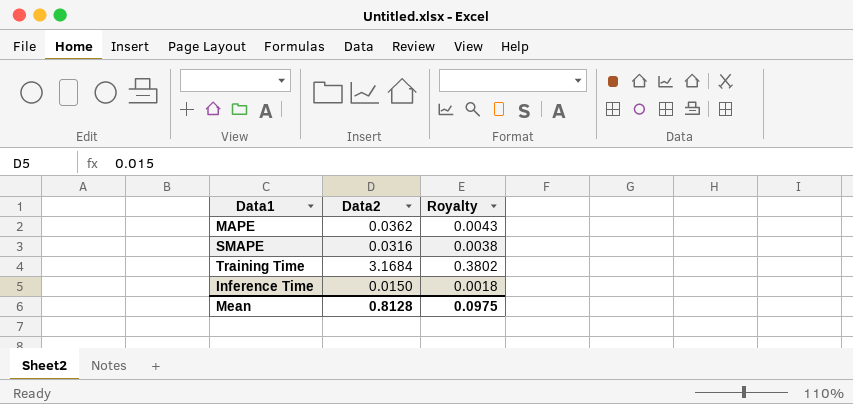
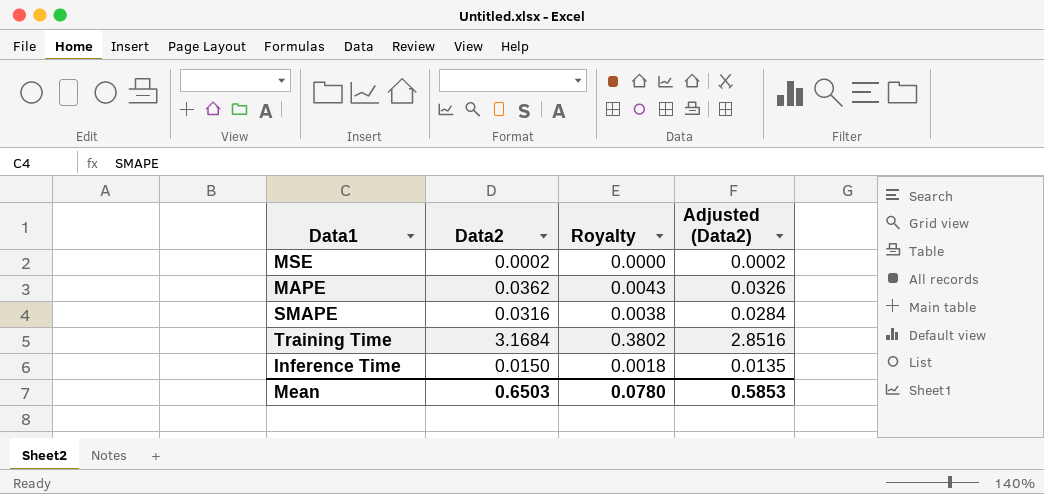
column Adjusted (Data2) | formula: none -> [Data2] * 0.9
row MSE: none -> 0.0002 | 0.0000 | 0.0002
Mean | Data2: 0.8128 -> 0.6503
Mean | Royalty: 0.0975 -> 0.0780

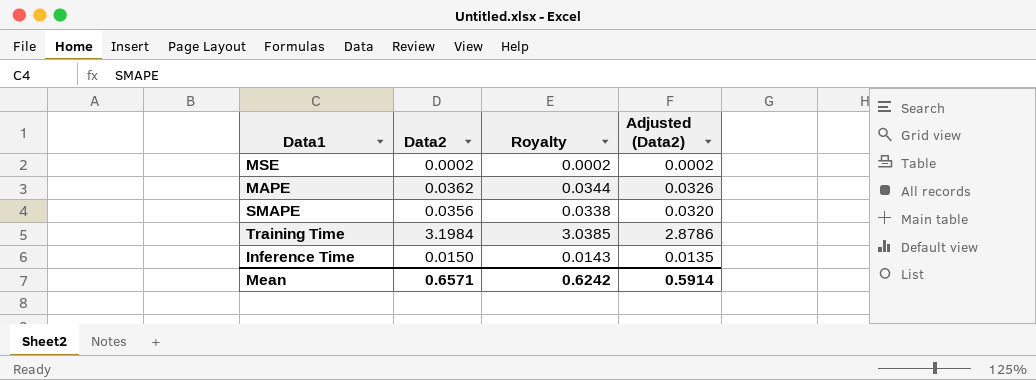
column Royalty | formula: [Data2] * 0.12 -> [Data2] * 0.95
SMAPE | Data2: 0.0316 -> 0.0356
SMAPE | Adjusted (Data2): 0.0284 -> 0.0320
Training Time | Data2: 3.1684 -> 3.1984
Training Time | Adjusted (Data2): 2.8516 -> 2.8786
Mean | Data2: 0.6503 -> 0.6571
Mean | Royalty: 0.0780 -> 0.6242
Mean | Adjusted (Data2): 0.5853 -> 0.5914

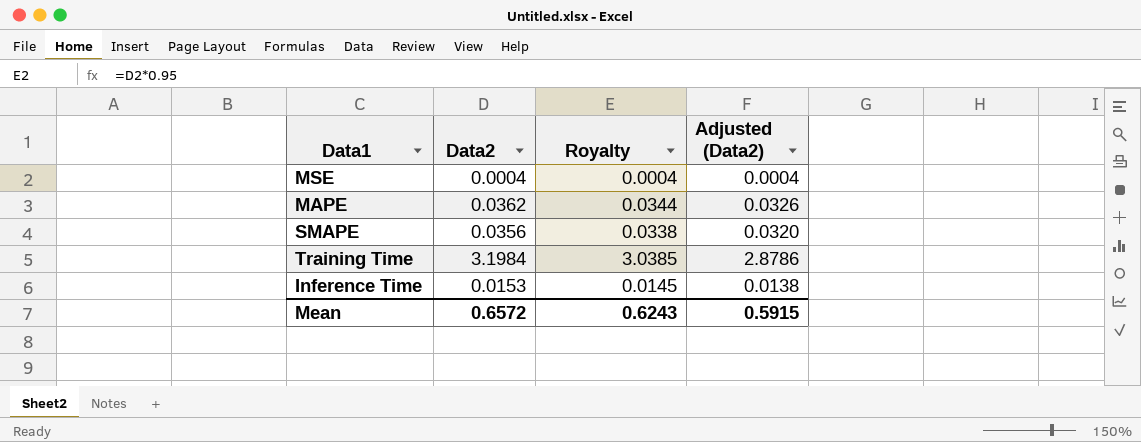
MSE | Data2: 0.0002 -> 0.0004
MSE | Royalty: 0.0002 -> 0.0004
MSE | Adjusted (Data2): 0.0002 -> 0.0004
Inference Time | Data2: 0.0150 -> 0.0153
Inference Time | Royalty: 0.0143 -> 0.0145
Inference Time | Adjusted (Data2): 0.0135 -> 0.0138
Mean | Data2: 0.6571 -> 0.6572
Mean | Royalty: 0.6242 -> 0.6243
Mean | Adjusted (Data2): 0.5914 -> 0.5915

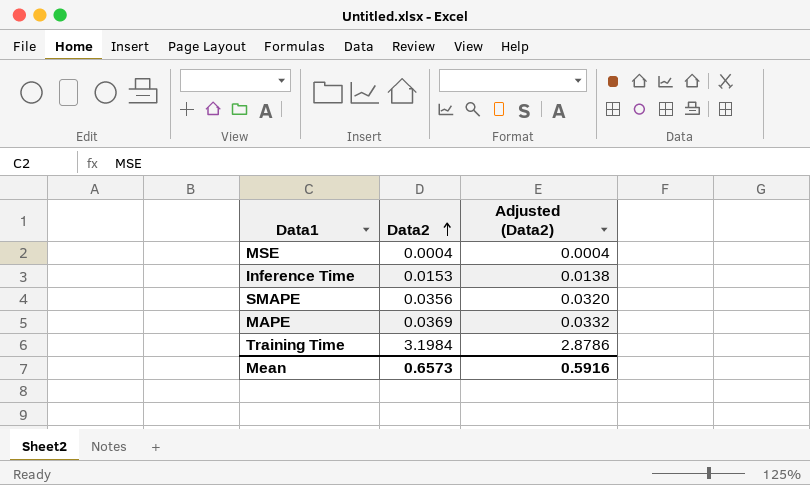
row order: none -> Data2 ascending
column Royalty | formula: [Data2] * 0.95 -> none
MAPE | Data2: 0.0362 -> 0.0369
MAPE | Adjusted (Data2): 0.0326 -> 0.0332
Mean | Data2: 0.6572 -> 0.6573
Mean | Adjusted (Data2): 0.5915 -> 0.5916

